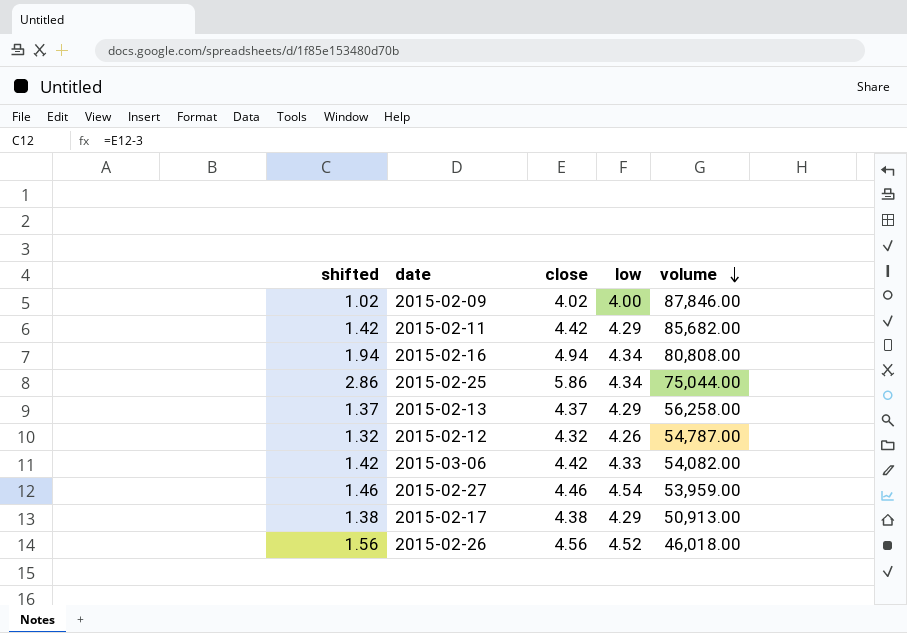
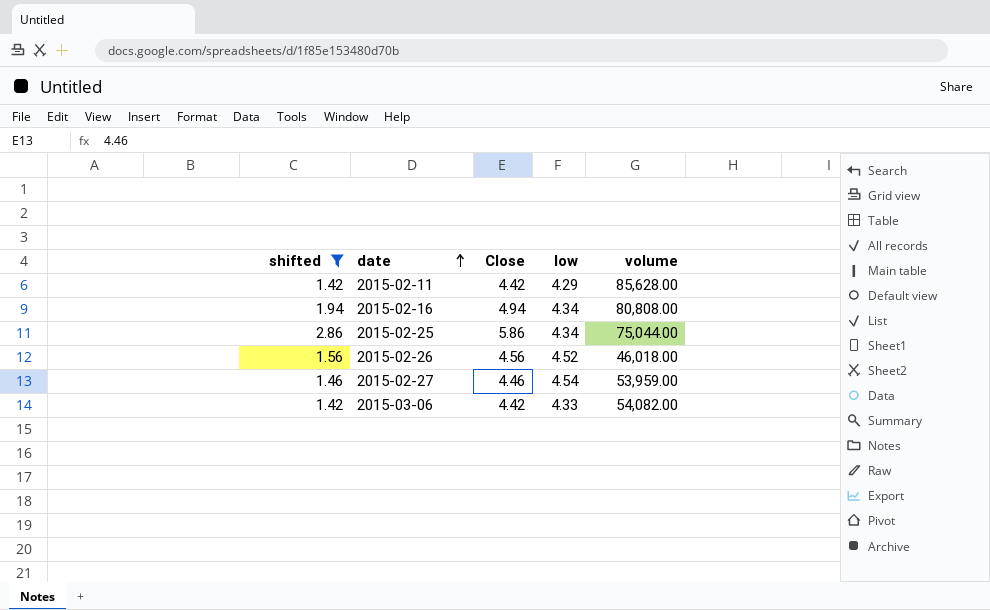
filter: none -> shifted >= 1.42
row order: volume descending -> date ascending
column name: close -> Close
2015-02-11 | volume: 85,682.00 -> 85,628.00

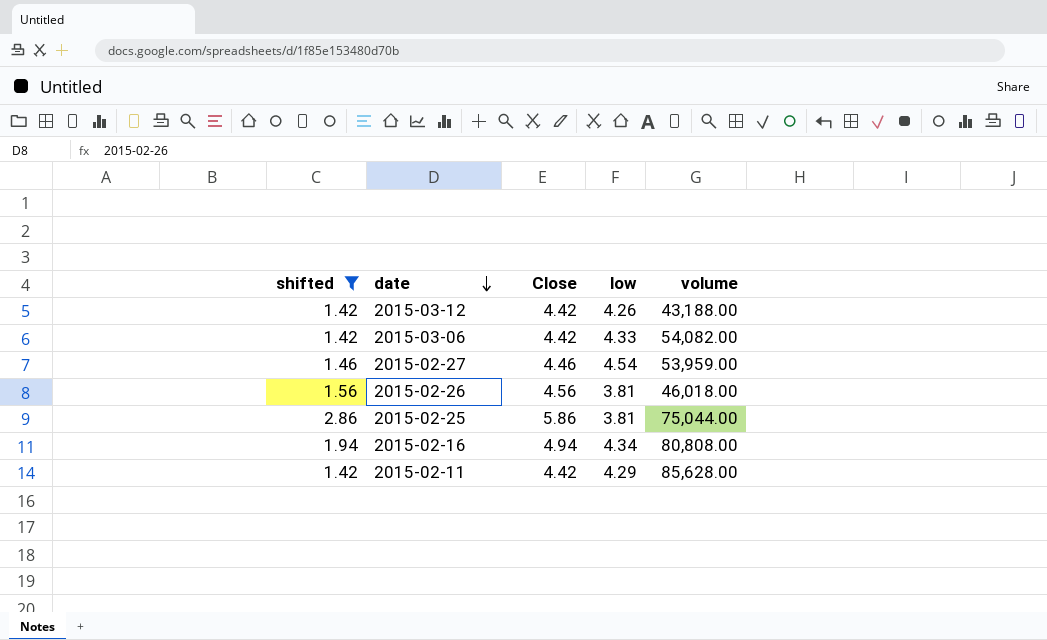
row order: date ascending -> date descending
row 2015-03-12: none -> 1.42 | 4.42 | 4.26 | 43,188.00
2015-02-26 | low: 4.52 -> 3.81
2015-02-25 | low: 4.34 -> 3.81

